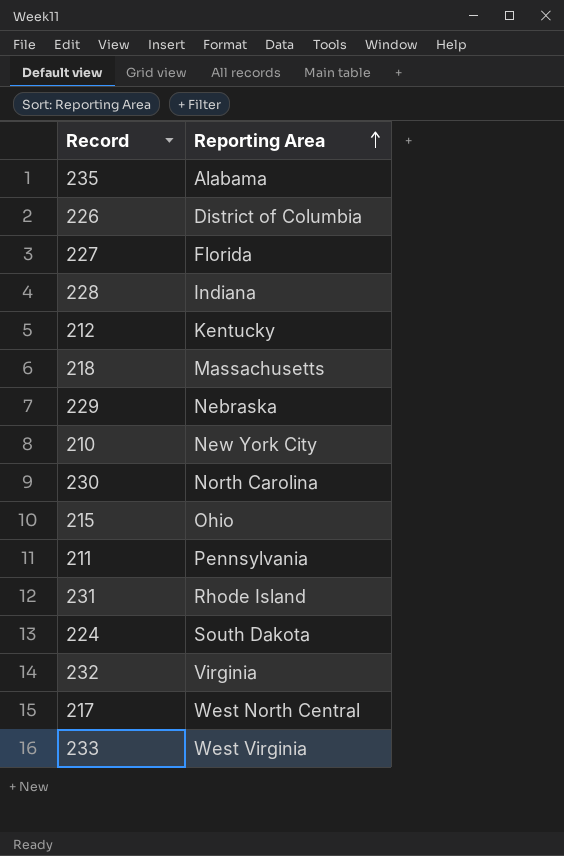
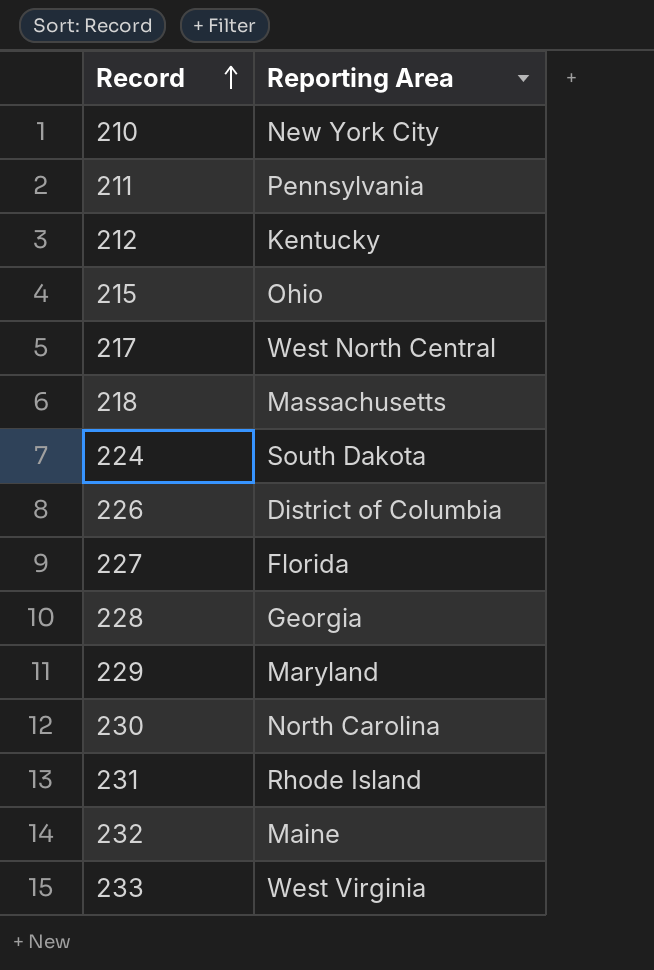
row order: Reporting Area ascending -> Record ascending
row 235: Alabama -> none
228 | Reporting Area: Indiana -> Georgia
229 | Reporting Area: Nebraska -> Maryland
232 | Reporting Area: Virginia -> Maine

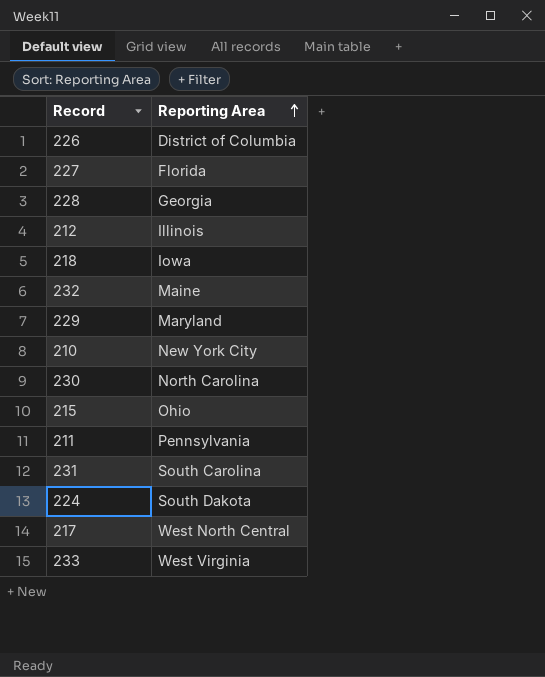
row order: Record ascending -> Reporting Area ascending
212 | Reporting Area: Kentucky -> Illinois
218 | Reporting Area: Massachusetts -> Iowa
231 | Reporting Area: Rhode Island -> South Carolina

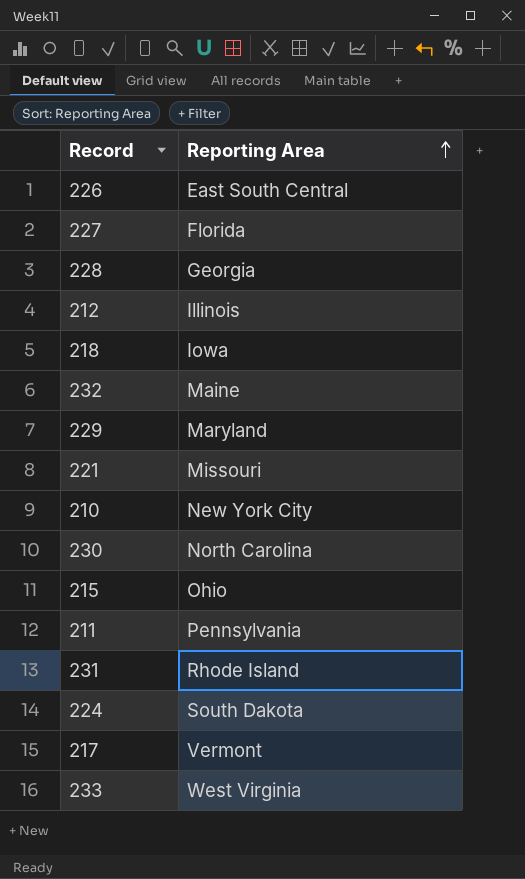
226 | Reporting Area: District of Columbia -> East South Central
row 221: none -> Missouri
231 | Reporting Area: South Carolina -> Rhode Island
217 | Reporting Area: West North Central -> Vermont

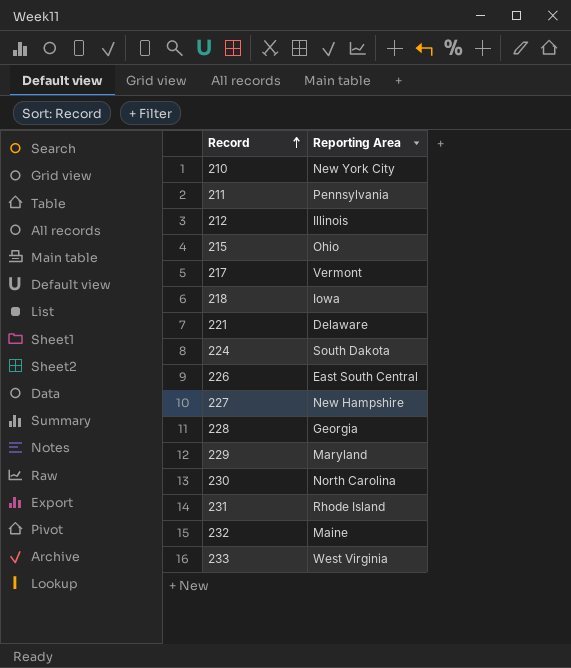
row order: Reporting Area ascending -> Record ascending
221 | Reporting Area: Missouri -> Delaware
227 | Reporting Area: Florida -> New Hampshire

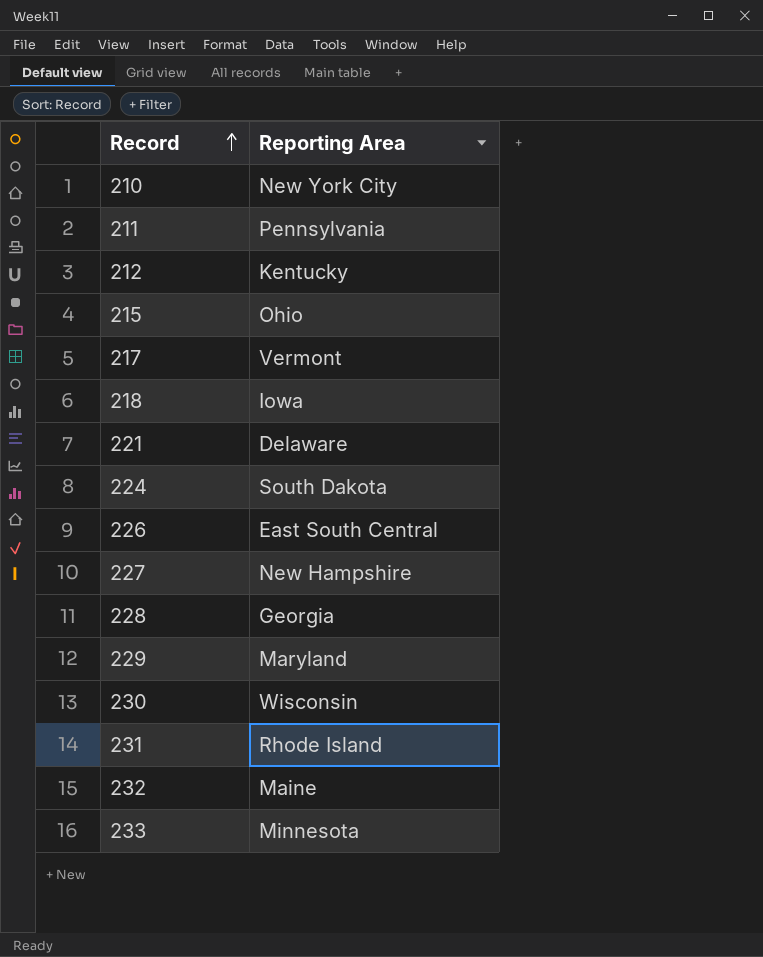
212 | Reporting Area: Illinois -> Kentucky
230 | Reporting Area: North Carolina -> Wisconsin
233 | Reporting Area: West Virginia -> Minnesota

